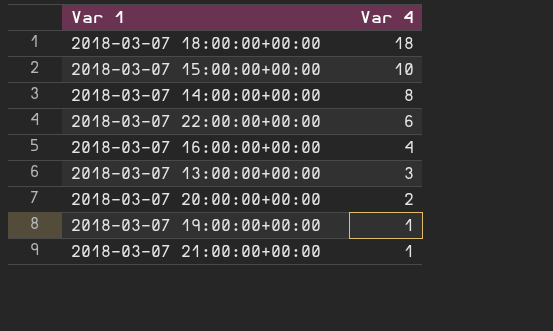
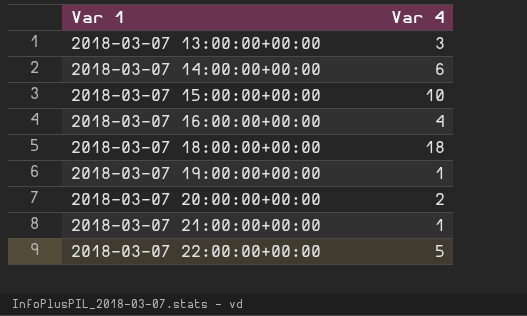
row order: Var 4 descending -> Var 1 ascending
2018-03-07 14:00:00+00:00 | Var 4: 8 -> 6
2018-03-07 22:00:00+00:00 | Var 4: 6 -> 5

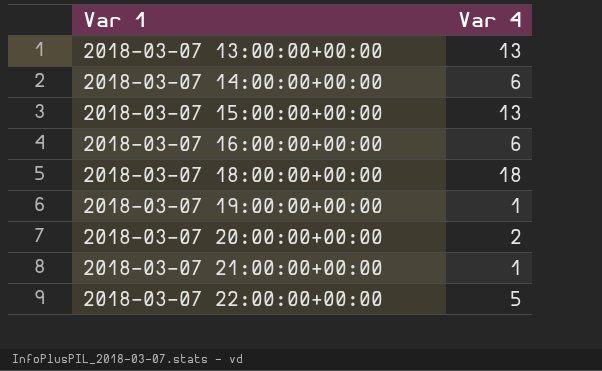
2018-03-07 13:00:00+00:00 | Var 4: 3 -> 13
2018-03-07 15:00:00+00:00 | Var 4: 10 -> 13
2018-03-07 16:00:00+00:00 | Var 4: 4 -> 6

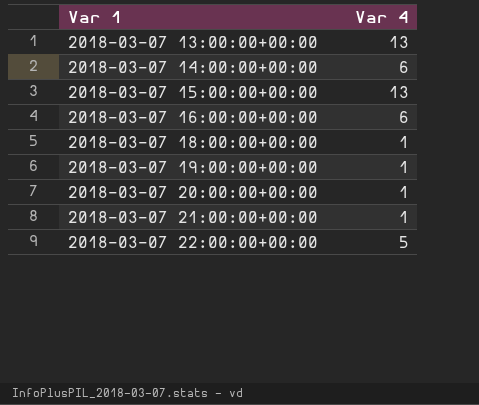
2018-03-07 18:00:00+00:00 | Var 4: 18 -> 1
2018-03-07 20:00:00+00:00 | Var 4: 2 -> 1

